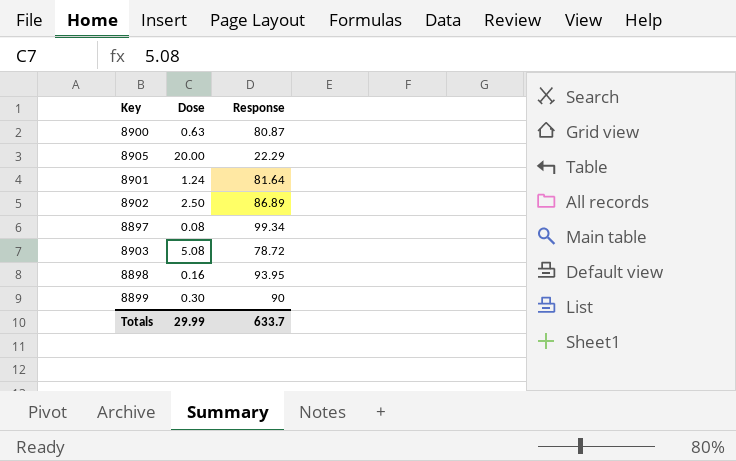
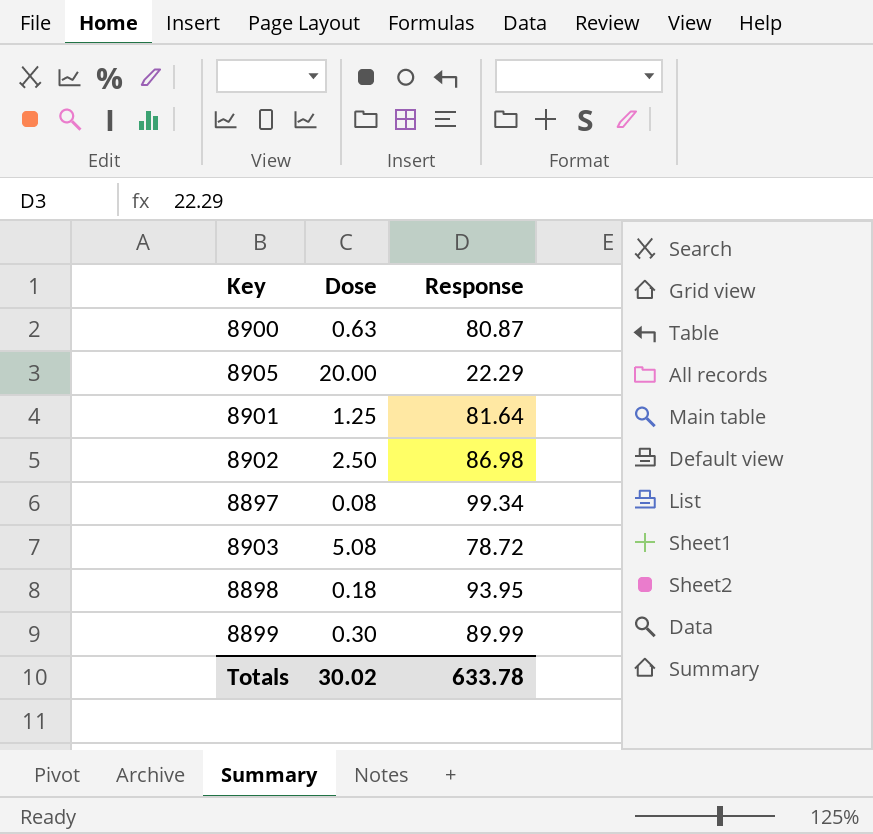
8901 | Dose: 1.24 -> 1.25
8902 | Response: 86.89 -> 86.98
8898 | Dose: 0.16 -> 0.18
8899 | Response: 90 -> 89.99
Totals | Dose: 29.99 -> 30.02
Totals | Response: 633.7 -> 633.78

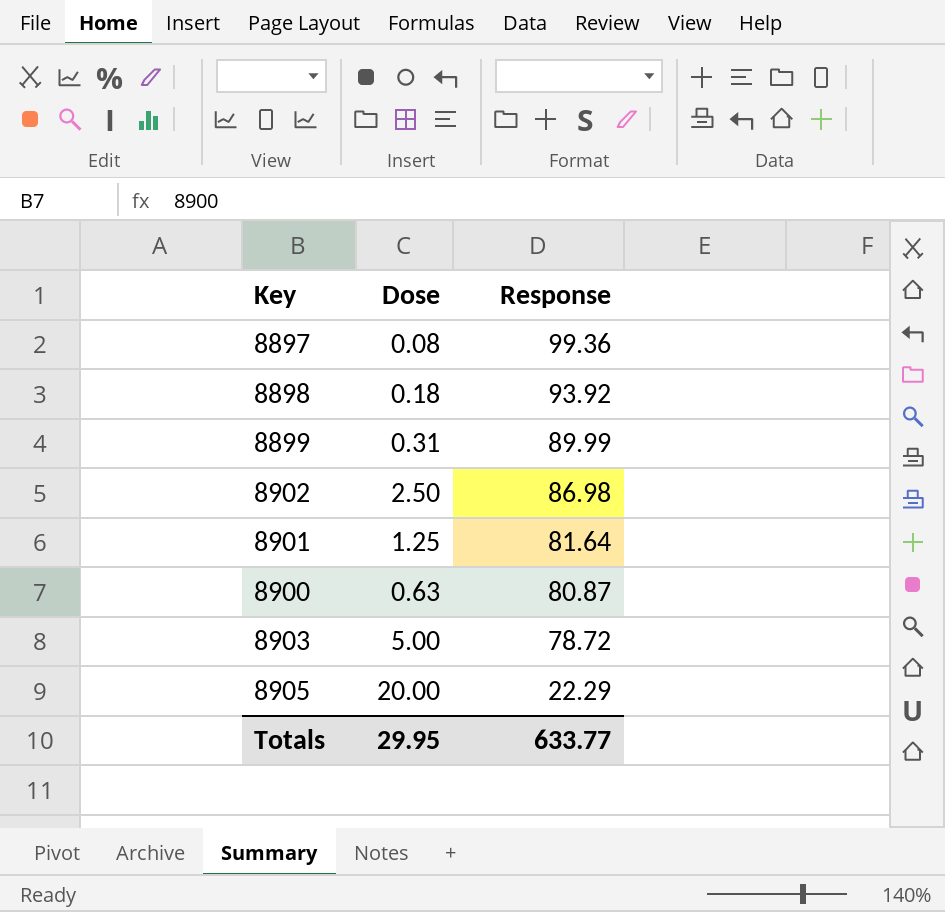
row order: none -> Response descending
8897 | Response: 99.34 -> 99.36
8898 | Response: 93.95 -> 93.92
8899 | Dose: 0.30 -> 0.31
8903 | Dose: 5.08 -> 5.00
Totals | Dose: 30.02 -> 29.95
Totals | Response: 633.78 -> 633.77

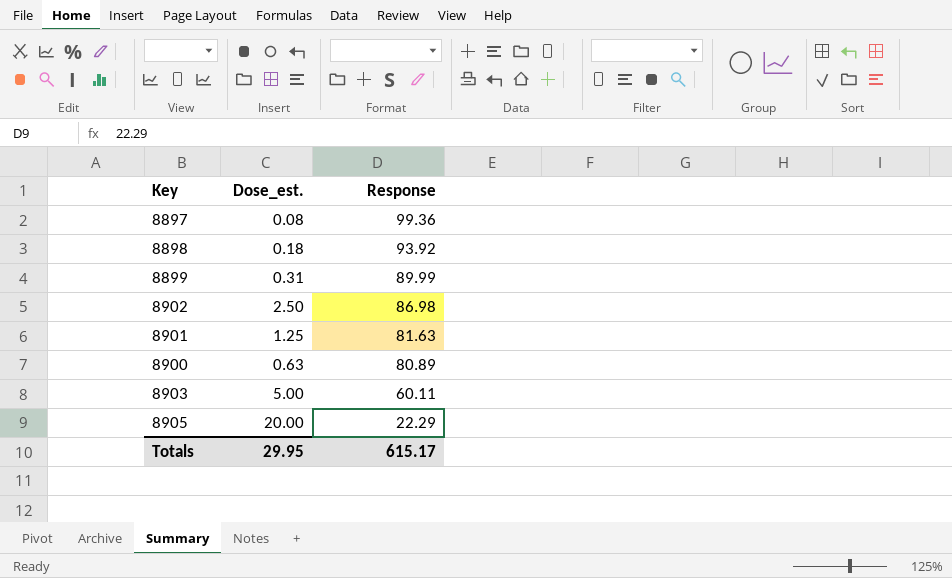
column name: Dose -> Dose_est.
8901 | Response: 81.64 -> 81.63
8900 | Response: 80.87 -> 80.89
8903 | Response: 78.72 -> 60.11
Totals | Response: 633.77 -> 615.17

